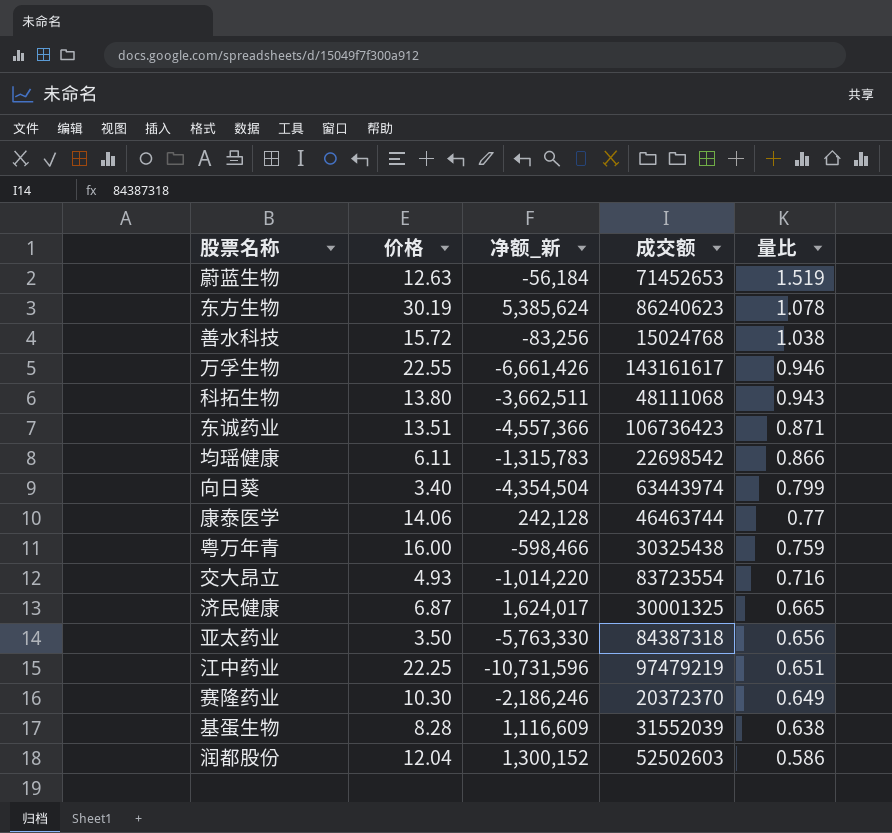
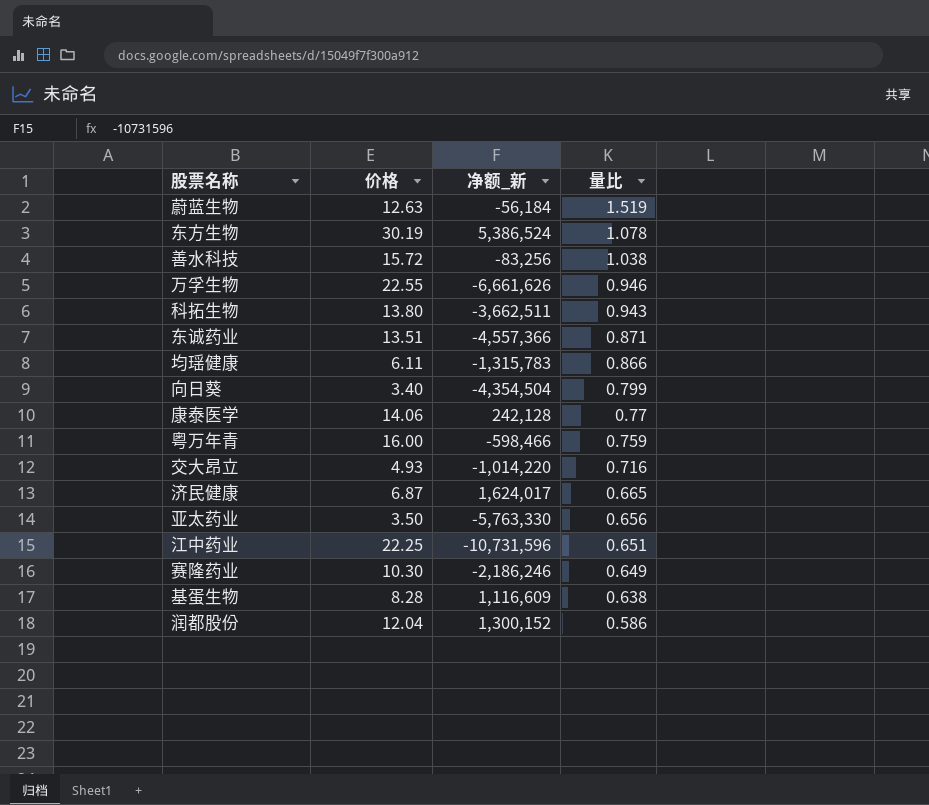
column 成交额 | position: 4 -> none
东方生物 | 净额_新: 5,385,624 -> 5,386,524
万孚生物 | 净额_新: -6,661,426 -> -6,661,626

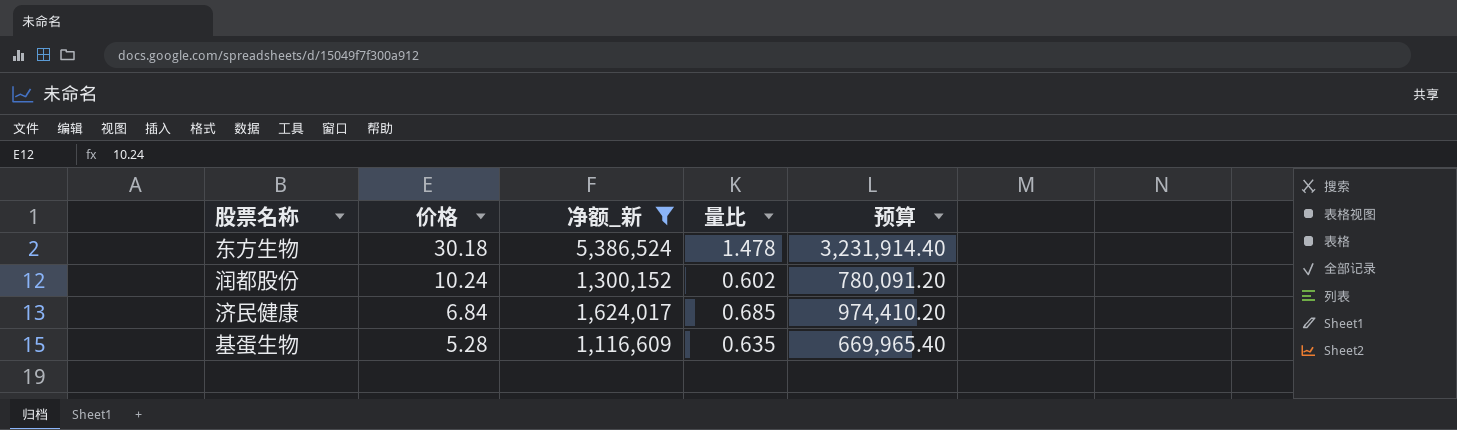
filter: none -> 净额_新 >= 1,116,609
row order: 量比 descending -> 价格 descending
column 预算 | formula: none -> [净额_新] * 0.6
东方生物 | 价格: 30.19 -> 30.18
东方生物 | 量比: 1.078 -> 1.478
润都股份 | 价格: 12.04 -> 10.24
润都股份 | 量比: 0.586 -> 0.602
济民健康 | 价格: 6.87 -> 6.84
济民健康 | 量比: 0.665 -> 0.685
基蛋生物 | 价格: 8.28 -> 5.28
基蛋生物 | 量比: 0.638 -> 0.635

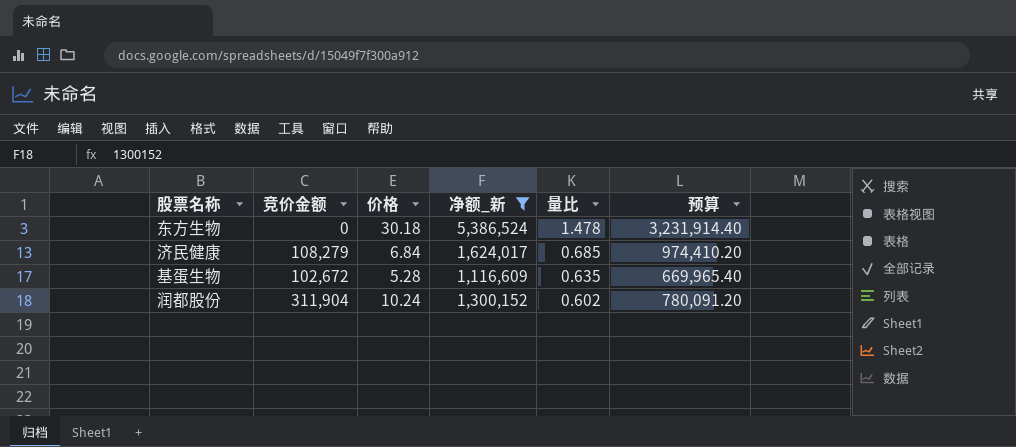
row order: 价格 descending -> 量比 descending
column 竞价金额 | position: none -> 2

